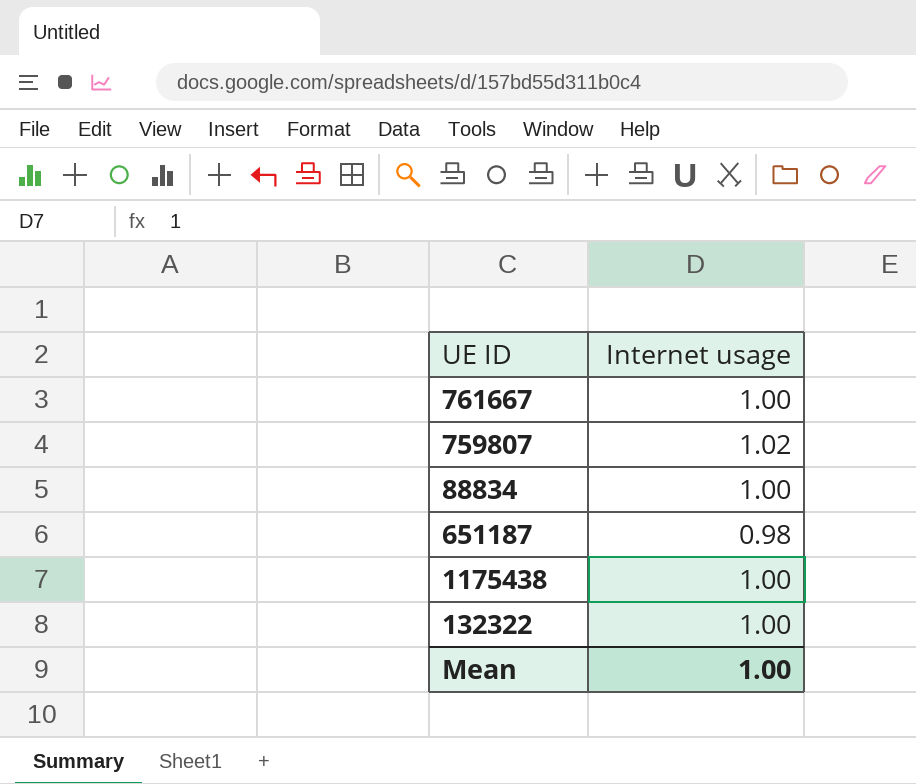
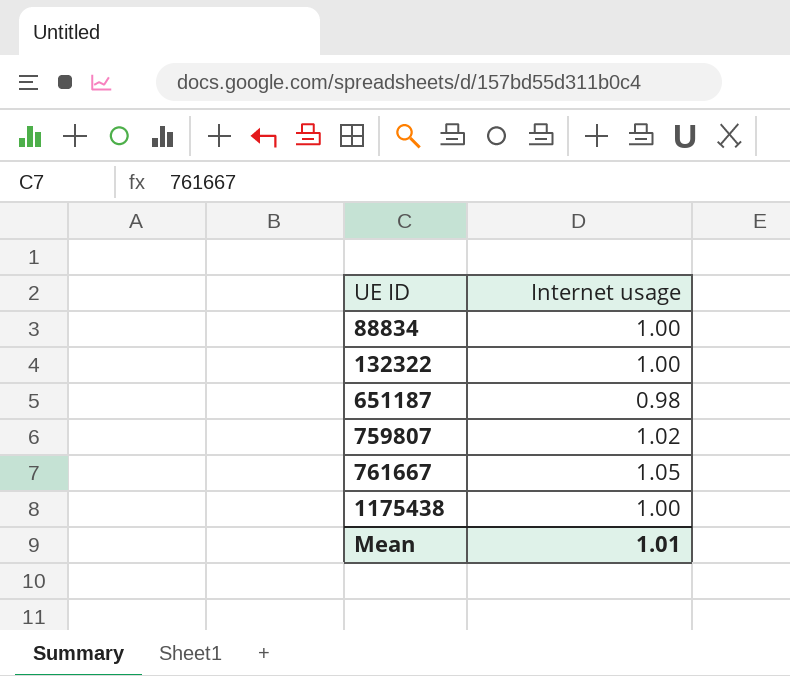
row order: none -> UE ID ascending
761667 | Internet usage: 1.00 -> 1.05
Mean | Internet usage: 1.00 -> 1.01

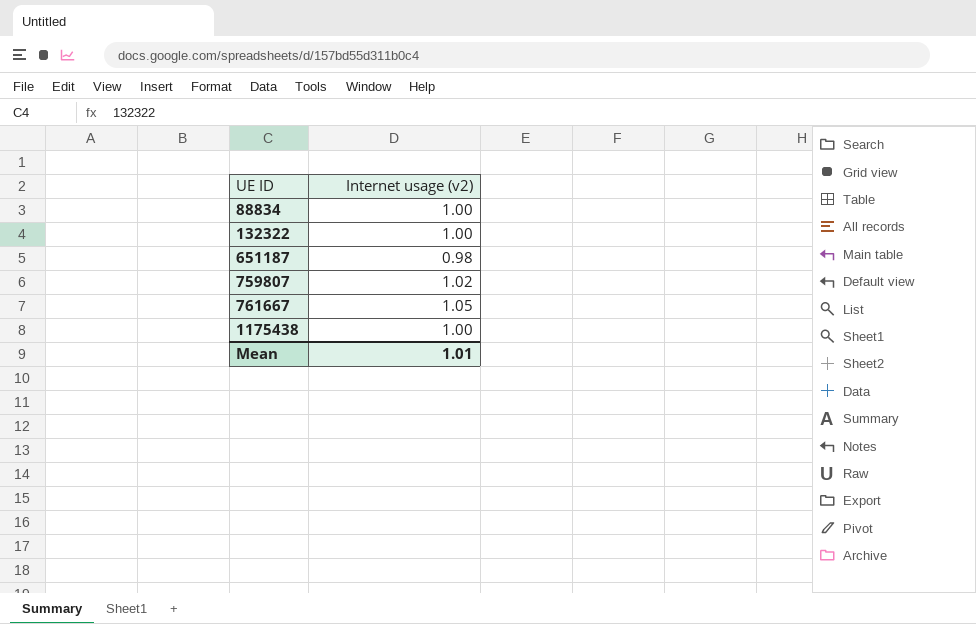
column name: Internet usage -> Internet usage (v2)

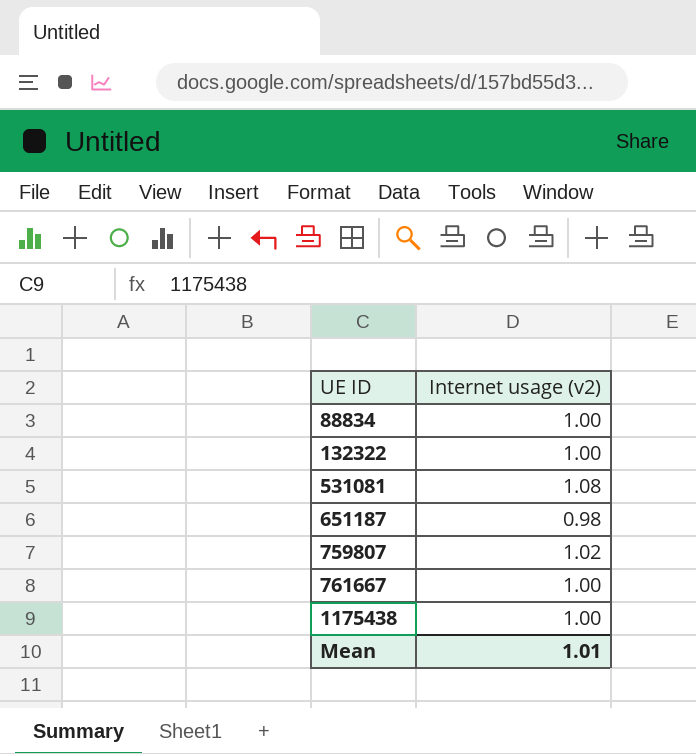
row 531081: none -> 1.08
761667 | Internet usage (v2): 1.05 -> 1.00

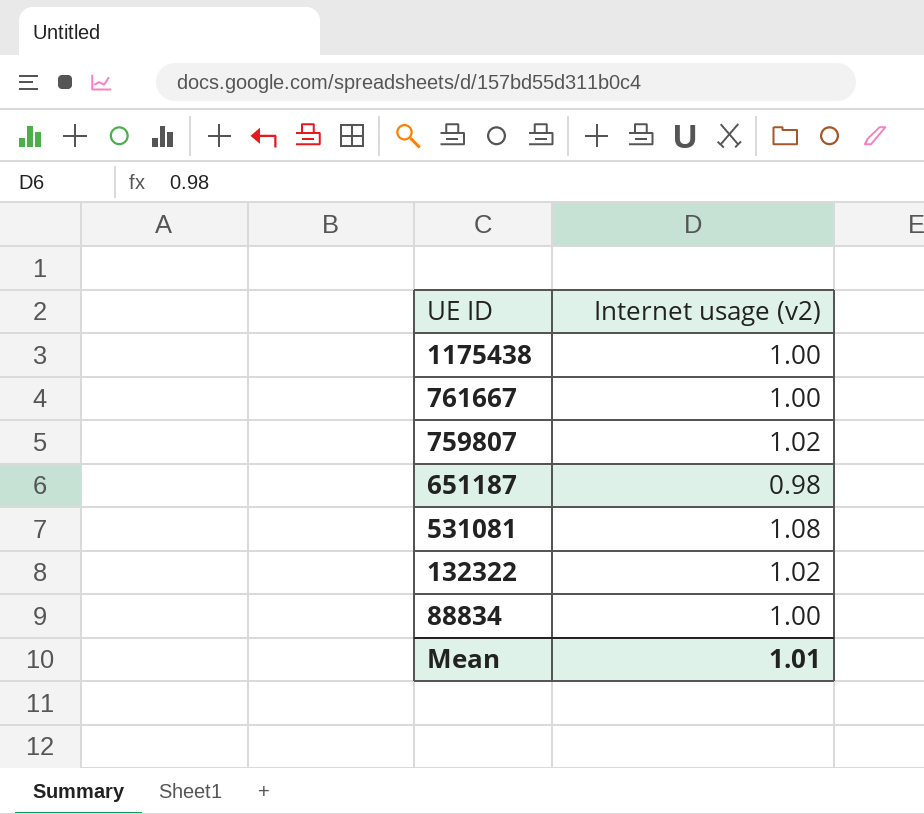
row order: UE ID ascending -> UE ID descending
132322 | Internet usage (v2): 1.00 -> 1.02

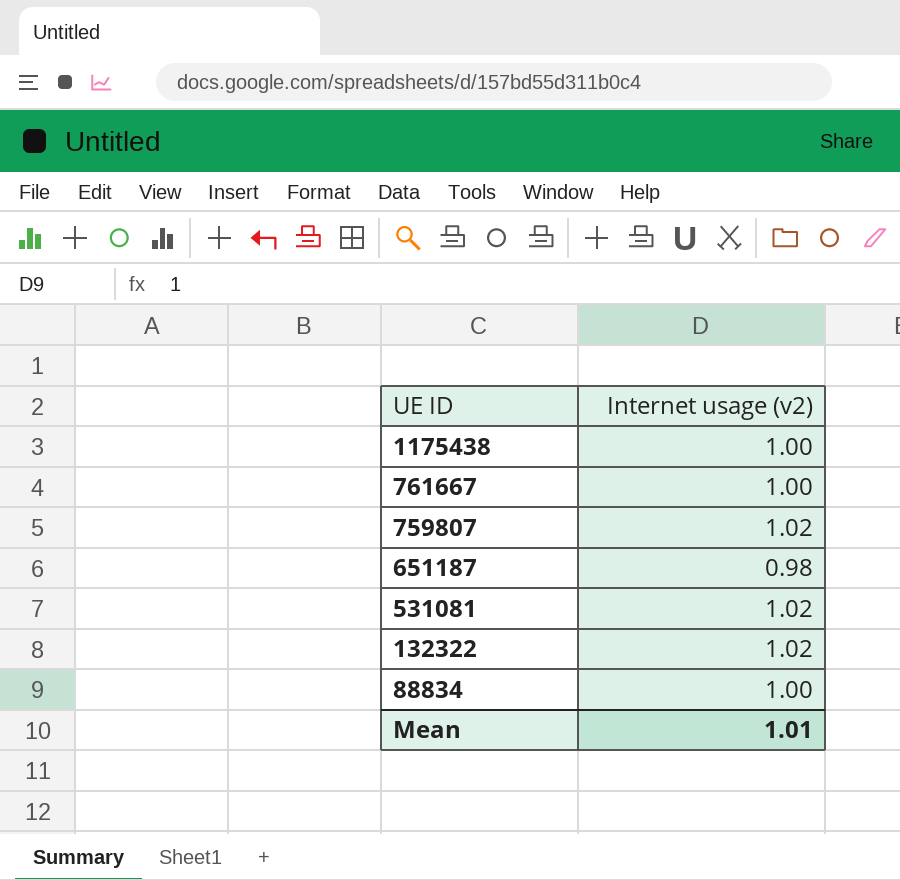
531081 | Internet usage (v2): 1.08 -> 1.02

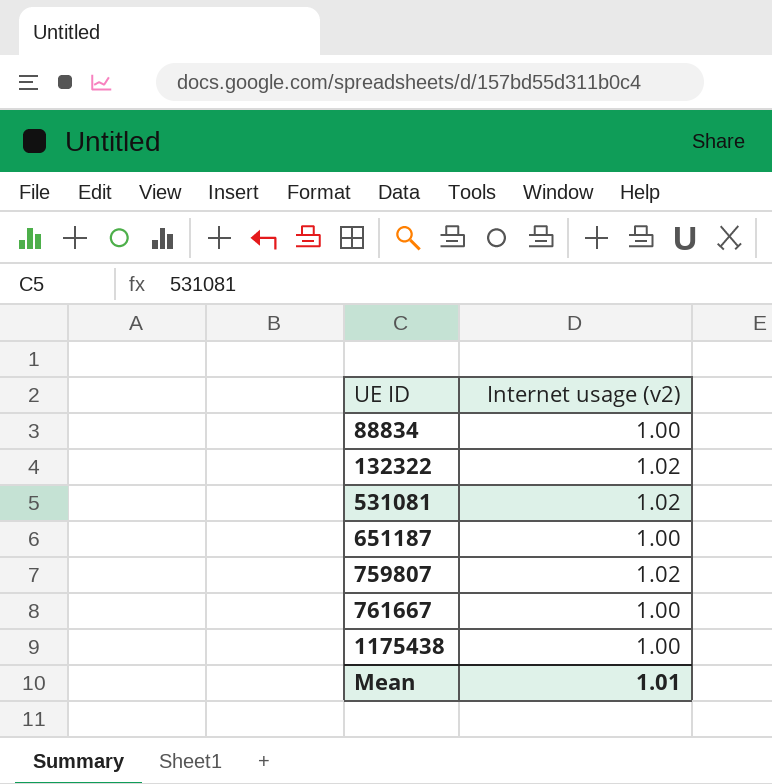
row order: UE ID descending -> UE ID ascending
651187 | Internet usage (v2): 0.98 -> 1.00

